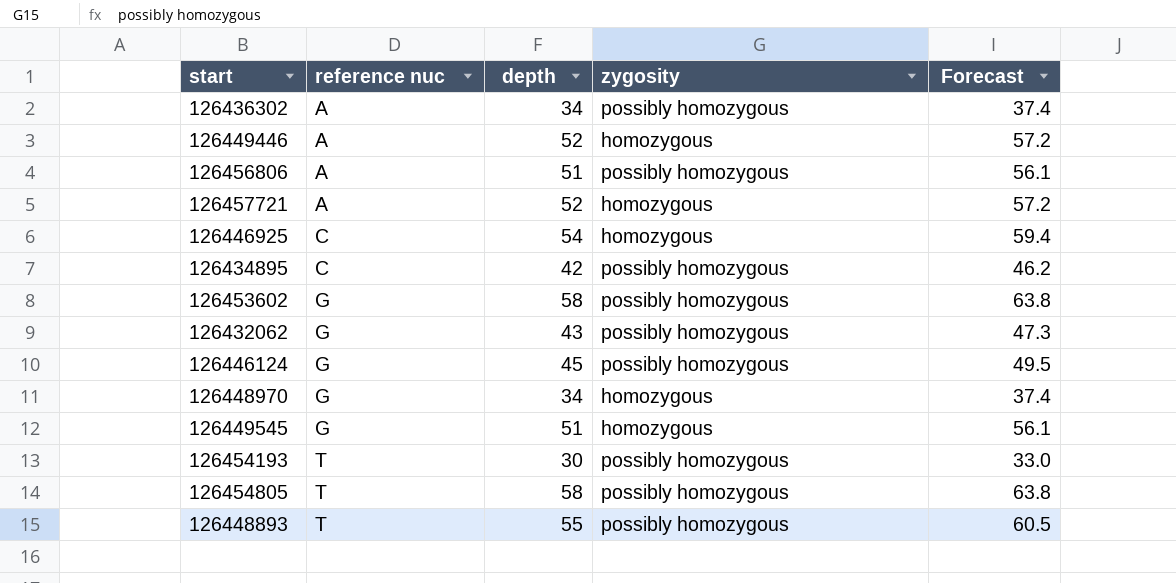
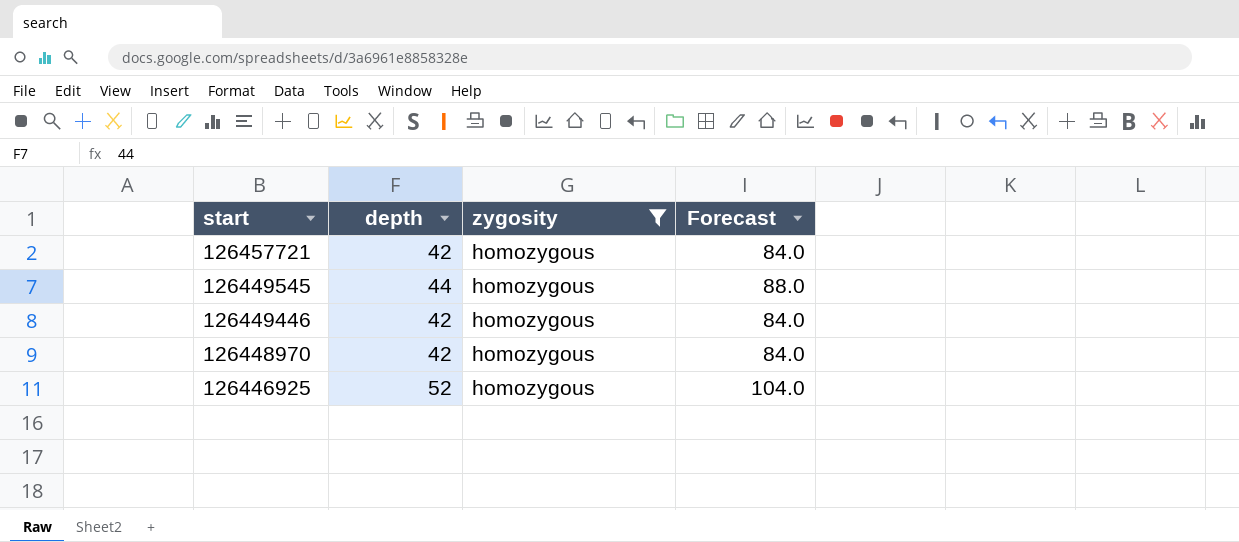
filter: none -> zygosity = homozygous
row order: reference nuc ascending -> start descending
column reference nuc | position: 2 -> none
column Forecast | formula: [depth] * 1.1 -> [depth] * 2
126457721 | depth: 52 -> 42
126449545 | depth: 51 -> 44
126449446 | depth: 52 -> 42
126448970 | depth: 34 -> 42
126446925 | depth: 54 -> 52

